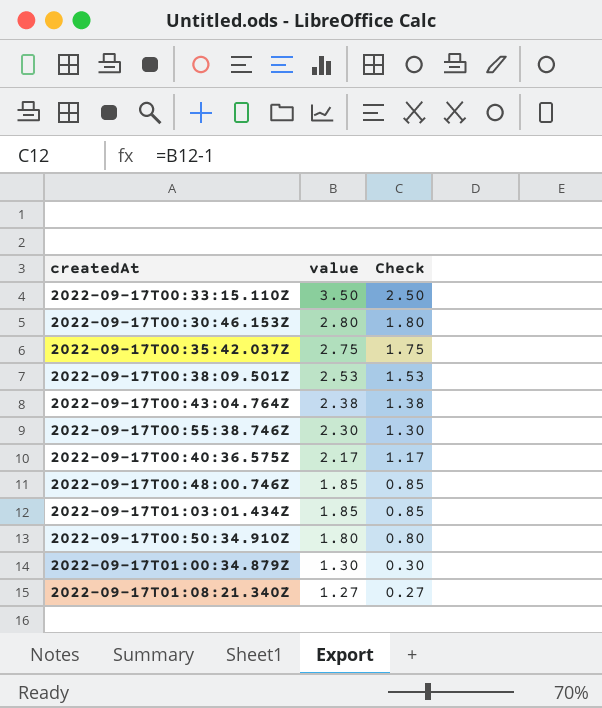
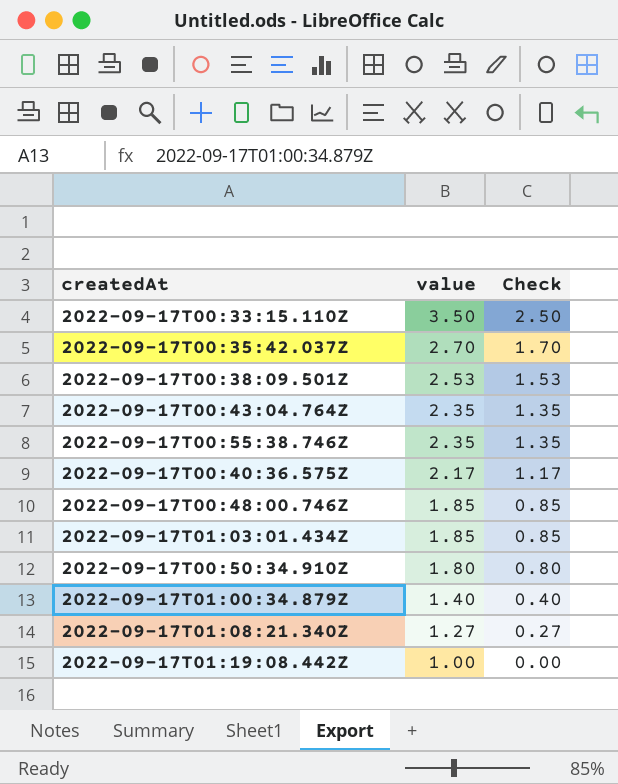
row 2022-09-17T00:30:46.153Z: 2.80 | 1.80 -> none
2022-09-17T00:35:42.037Z | value: 2.75 -> 2.70
2022-09-17T00:35:42.037Z | Check: 1.75 -> 1.70
2022-09-17T00:43:04.764Z | value: 2.38 -> 2.35
2022-09-17T00:43:04.764Z | Check: 1.38 -> 1.35
2022-09-17T00:55:38.746Z | value: 2.30 -> 2.35
2022-09-17T00:55:38.746Z | Check: 1.30 -> 1.35
2022-09-17T01:00:34.879Z | value: 1.30 -> 1.40
2022-09-17T01:00:34.879Z | Check: 0.30 -> 0.40
row 2022-09-17T01:19:08.442Z: none -> 1.00 | 0.00

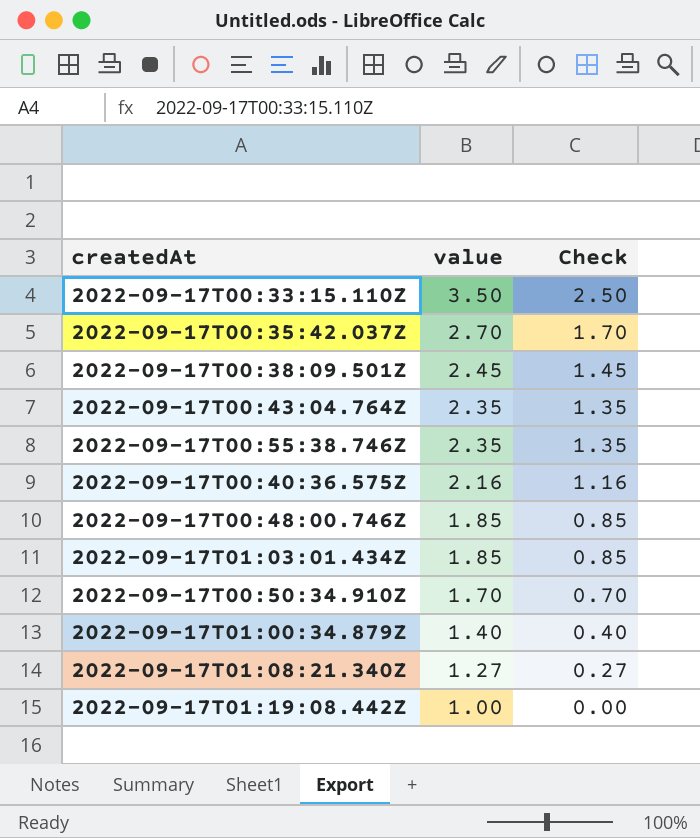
2022-09-17T00:38:09.501Z | value: 2.53 -> 2.45
2022-09-17T00:38:09.501Z | Check: 1.53 -> 1.45
2022-09-17T00:40:36.575Z | value: 2.17 -> 2.16
2022-09-17T00:40:36.575Z | Check: 1.17 -> 1.16
2022-09-17T00:50:34.910Z | value: 1.80 -> 1.70
2022-09-17T00:50:34.910Z | Check: 0.80 -> 0.70

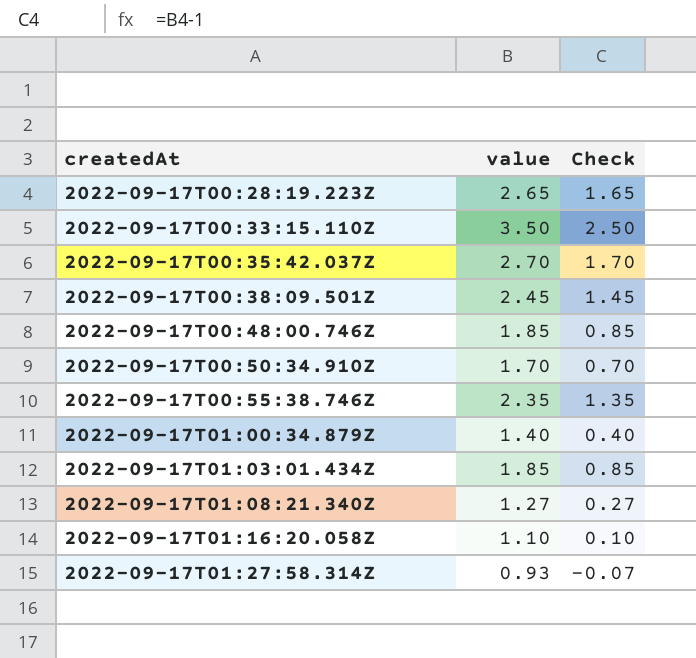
row order: value descending -> createdAt ascending
row 2022-09-17T00:43:04.764Z: 2.35 | 1.35 -> none
row 2022-09-17T00:40:36.575Z: 2.16 | 1.16 -> none
row 2022-09-17T01:19:08.442Z: 1.00 | 0.00 -> none
row 2022-09-17T00:28:19.223Z: none -> 2.65 | 1.65
row 2022-09-17T01:16:20.058Z: none -> 1.10 | 0.10
row 2022-09-17T01:27:58.314Z: none -> 0.93 | -0.07

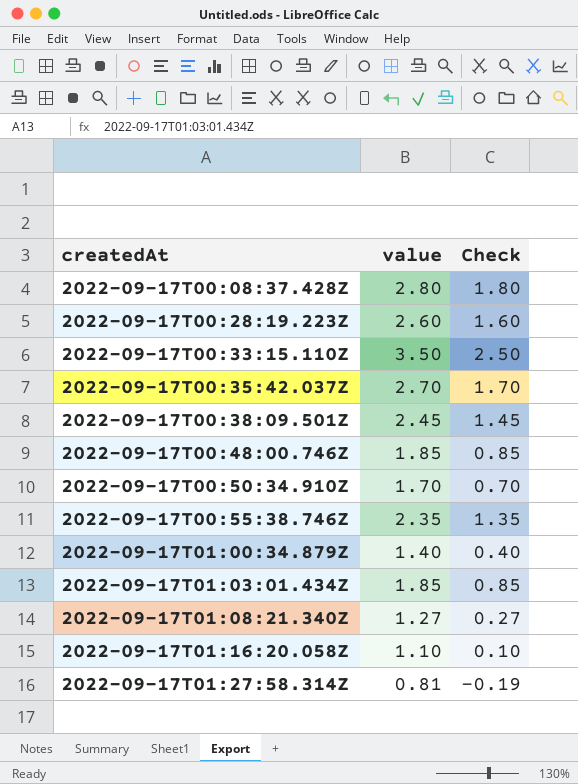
row 2022-09-17T00:08:37.428Z: none -> 2.80 | 1.80
2022-09-17T00:28:19.223Z | value: 2.65 -> 2.60
2022-09-17T00:28:19.223Z | Check: 1.65 -> 1.60
2022-09-17T01:27:58.314Z | value: 0.93 -> 0.81
2022-09-17T01:27:58.314Z | Check: -0.07 -> -0.19

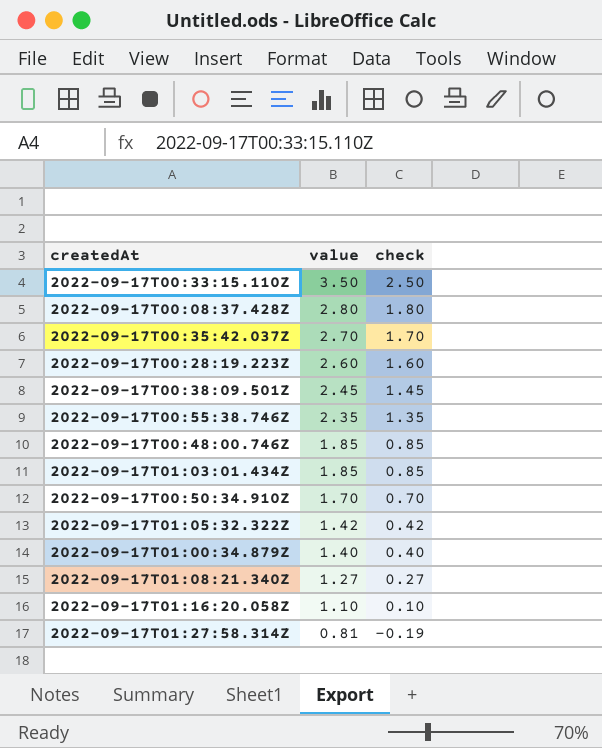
row order: createdAt ascending -> value descending
column name: Check -> check
row 2022-09-17T01:05:32.322Z: none -> 1.42 | 0.42

